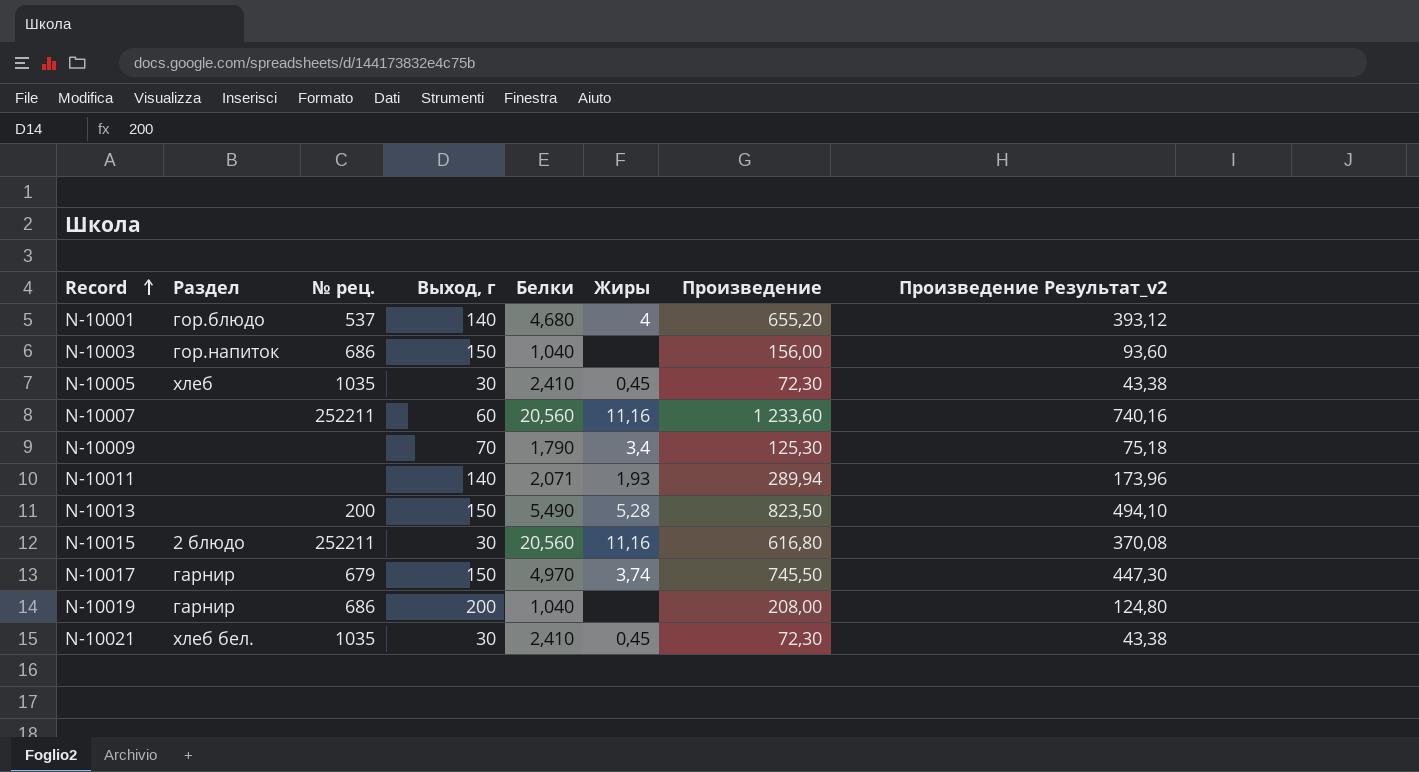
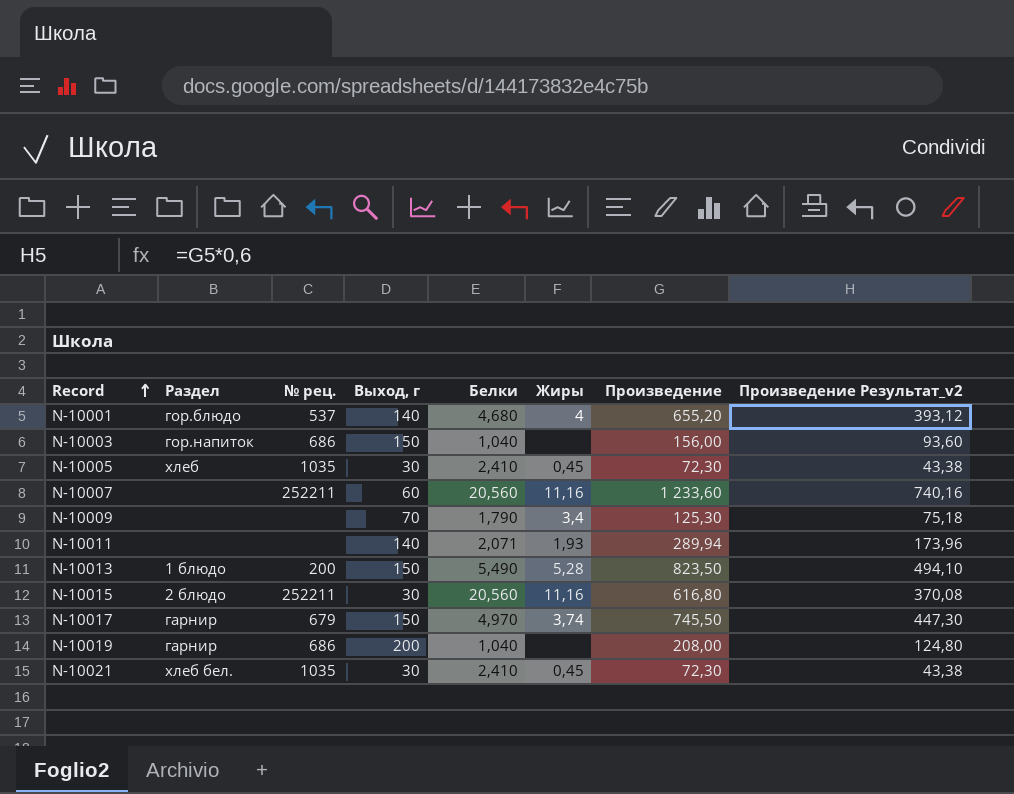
N-10013 | Раздел: none -> 1 блюдо

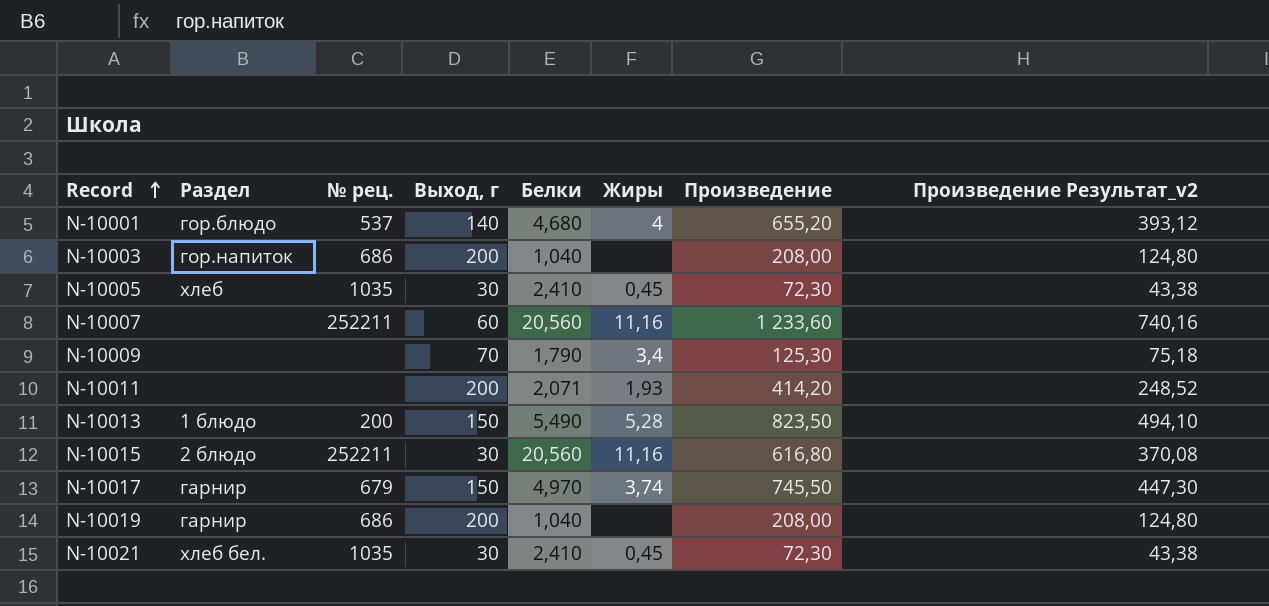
N-10003 | Выход, г: 150 -> 200
N-10003 | Произведение: 156,00 -> 208,00
N-10003 | Произведение Результат_v2: 93,60 -> 124,80
N-10011 | Выход, г: 140 -> 200
N-10011 | Произведение: 289,94 -> 414,20
N-10011 | Произведение Результат_v2: 173,96 -> 248,52

